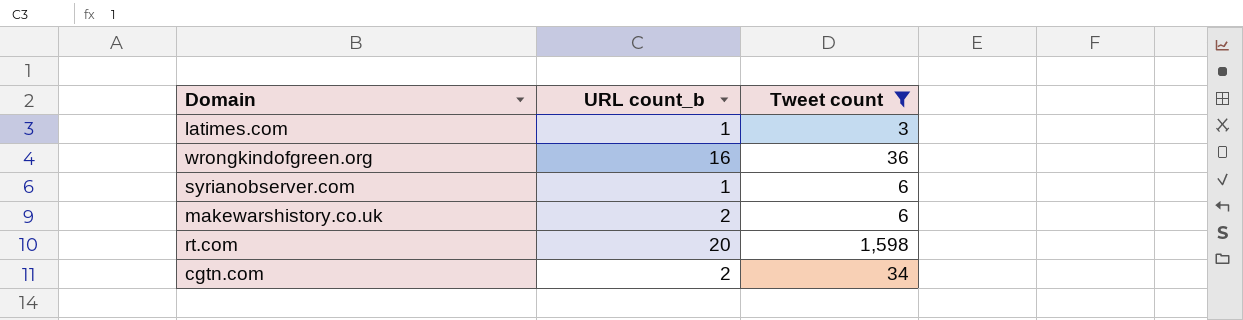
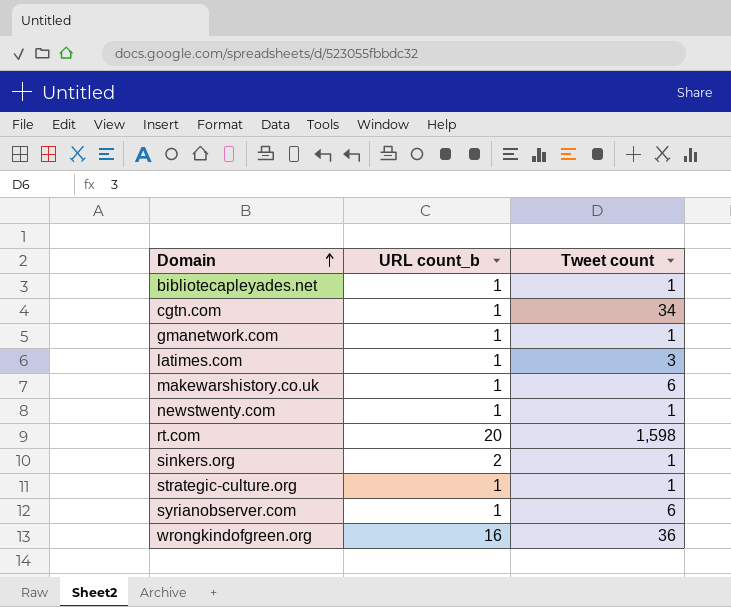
filter: Tweet count != 1 -> none
row order: none -> Domain ascending
cgtn.com | URL count_b: 2 -> 1
makewarshistory.co.uk | URL count_b: 2 -> 1

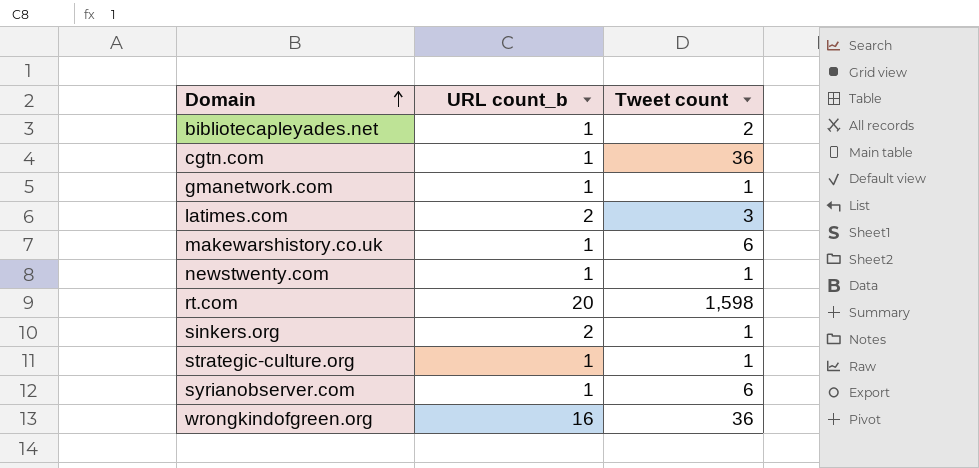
bibliotecapleyades.net | Tweet count: 1 -> 2
cgtn.com | Tweet count: 34 -> 36
latimes.com | URL count_b: 1 -> 2

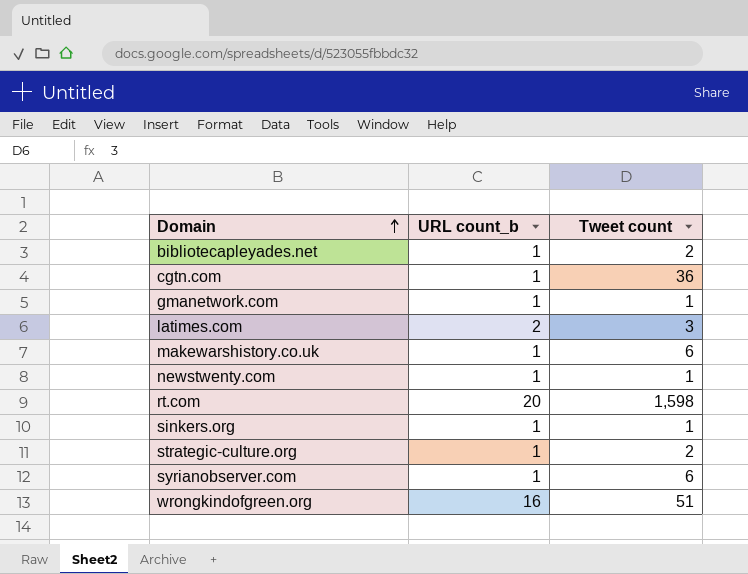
sinkers.org | URL count_b: 2 -> 1
strategic-culture.org | Tweet count: 1 -> 2
wrongkindofgreen.org | Tweet count: 36 -> 51

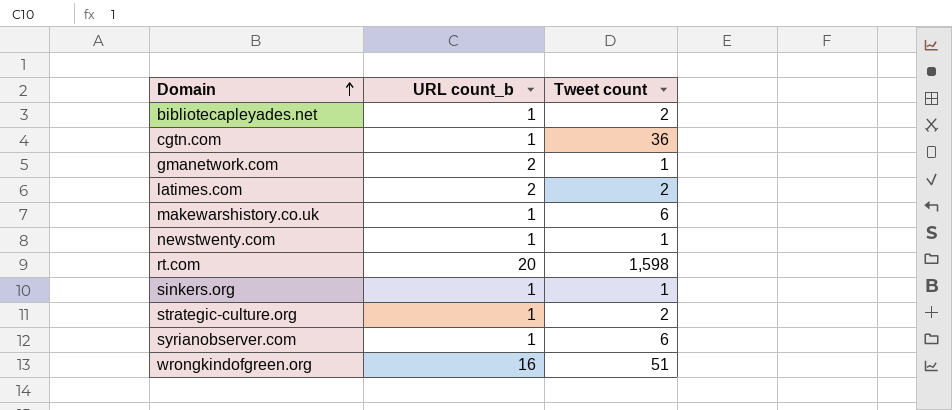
gmanetwork.com | URL count_b: 1 -> 2
latimes.com | Tweet count: 3 -> 2

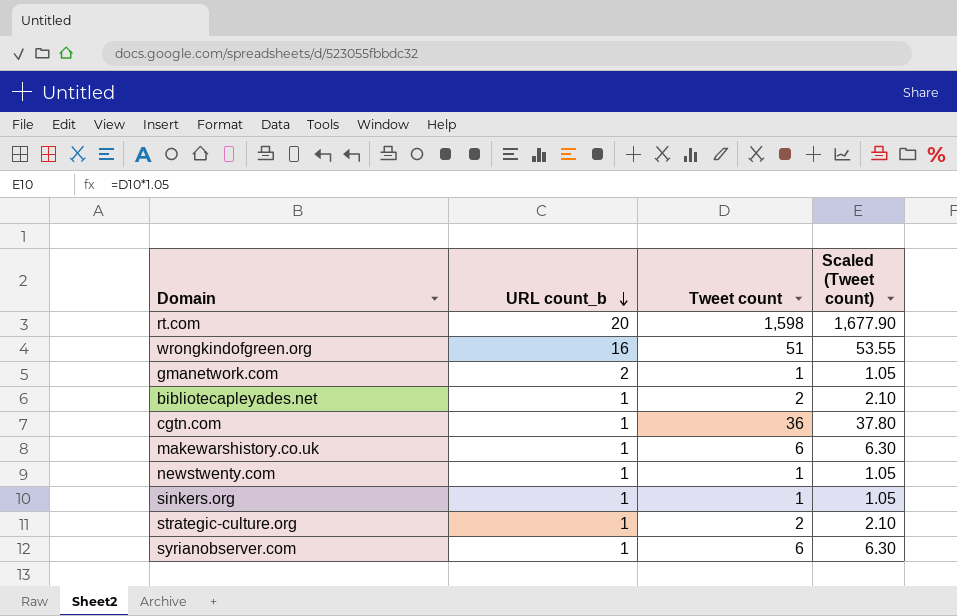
row order: Domain ascending -> URL count_b descending
column Scaled (Tweet count) | formula: none -> [Tweet count] * 1.05
row latimes.com: 2 | 2 -> none

